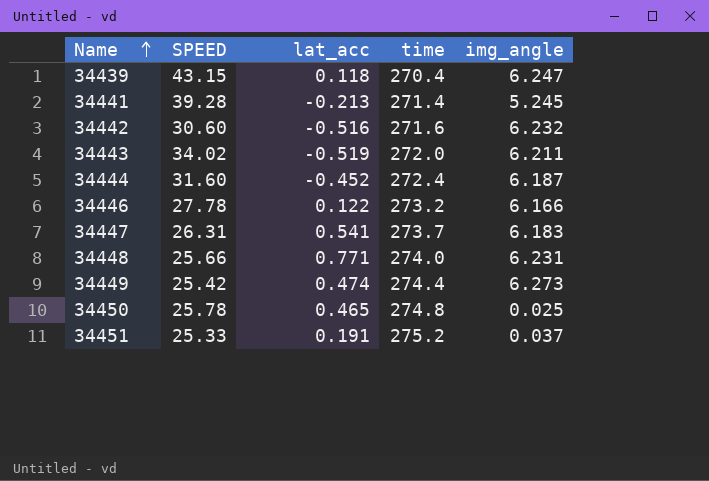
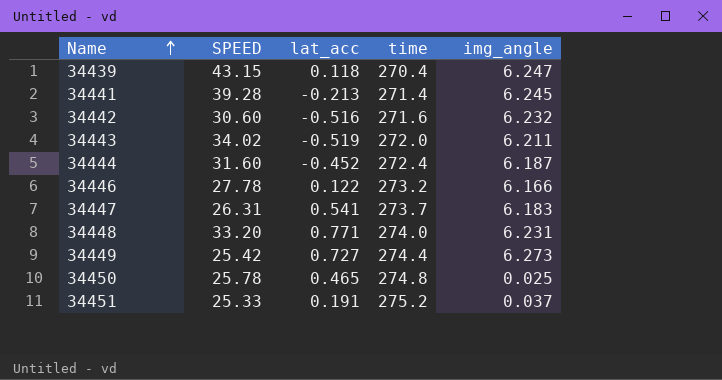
34441 | img_angle: 5.245 -> 6.245
34448 | SPEED: 25.66 -> 33.20
34449 | lat_acc: 0.474 -> 0.727

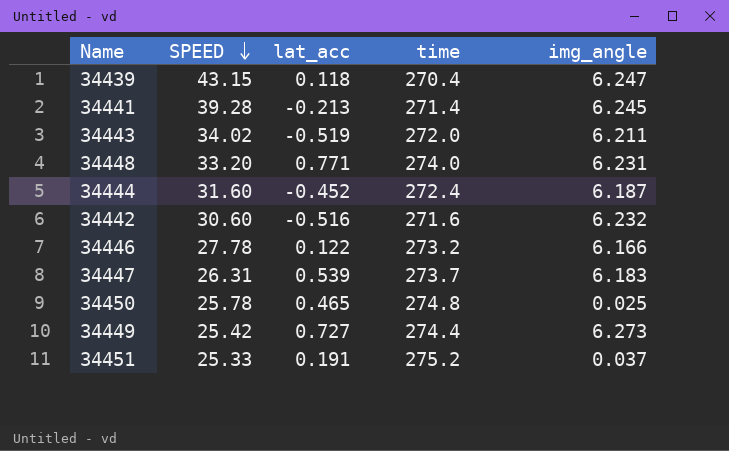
row order: Name ascending -> SPEED descending
34447 | lat_acc: 0.541 -> 0.539

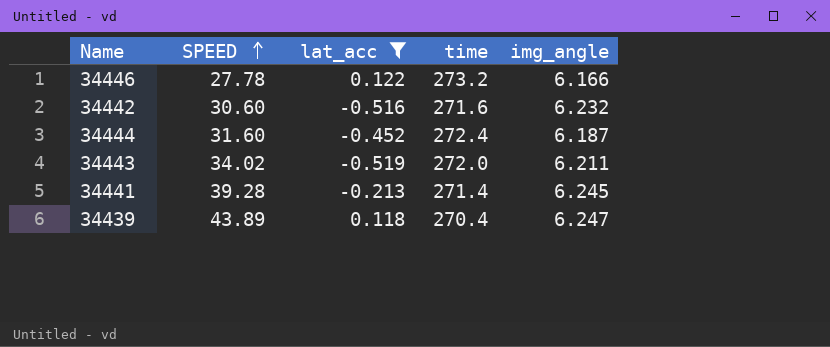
filter: none -> lat_acc <= 0.122
row order: SPEED descending -> SPEED ascending
34439 | SPEED: 43.15 -> 43.89

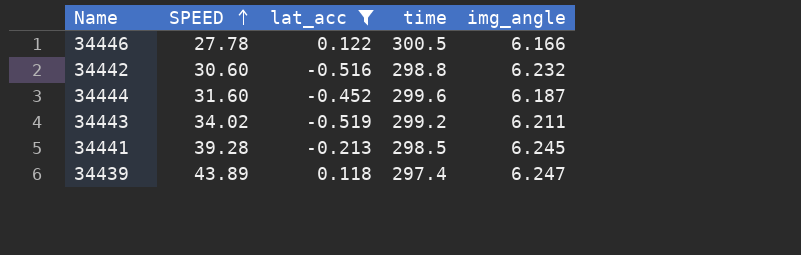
34446 | time: 273.2 -> 300.5
34442 | time: 271.6 -> 298.8
34444 | time: 272.4 -> 299.6
34443 | time: 272.0 -> 299.2
34441 | time: 271.4 -> 298.5
34439 | time: 270.4 -> 297.4

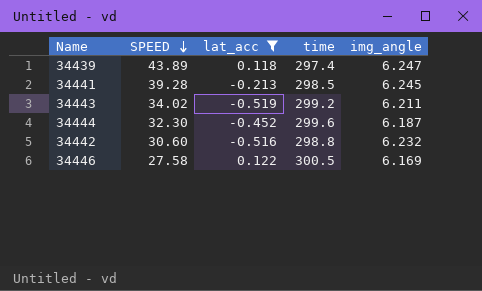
row order: SPEED ascending -> SPEED descending
34444 | SPEED: 31.60 -> 32.30
34446 | SPEED: 27.78 -> 27.58
34446 | img_angle: 6.166 -> 6.169

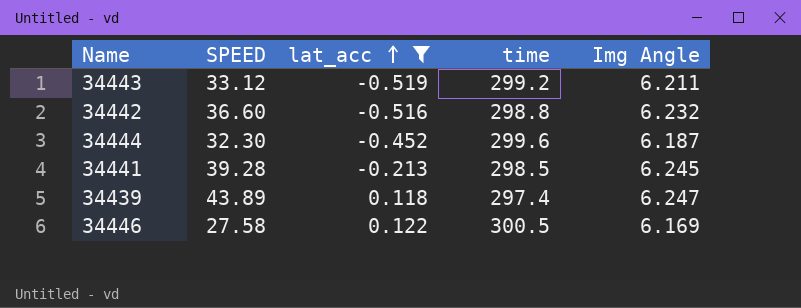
row order: SPEED descending -> lat_acc ascending
column name: img_angle -> Img Angle
34443 | SPEED: 34.02 -> 33.12
34442 | SPEED: 30.60 -> 36.60

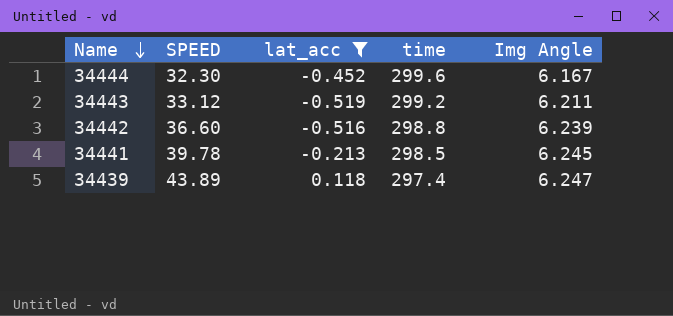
row order: lat_acc ascending -> Name descending
row 34446: 27.58 | 0.122 | 300.5 | 6.169 -> none
34444 | Img Angle: 6.187 -> 6.167
34442 | Img Angle: 6.232 -> 6.239
34441 | SPEED: 39.28 -> 39.78

